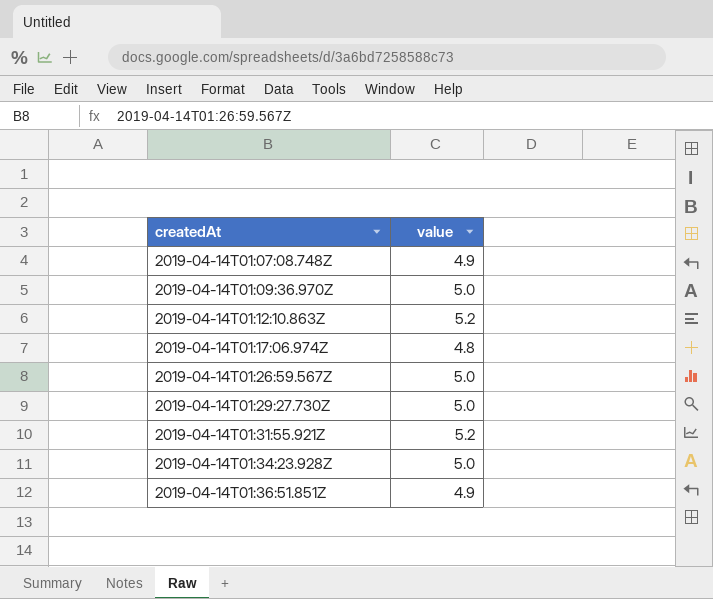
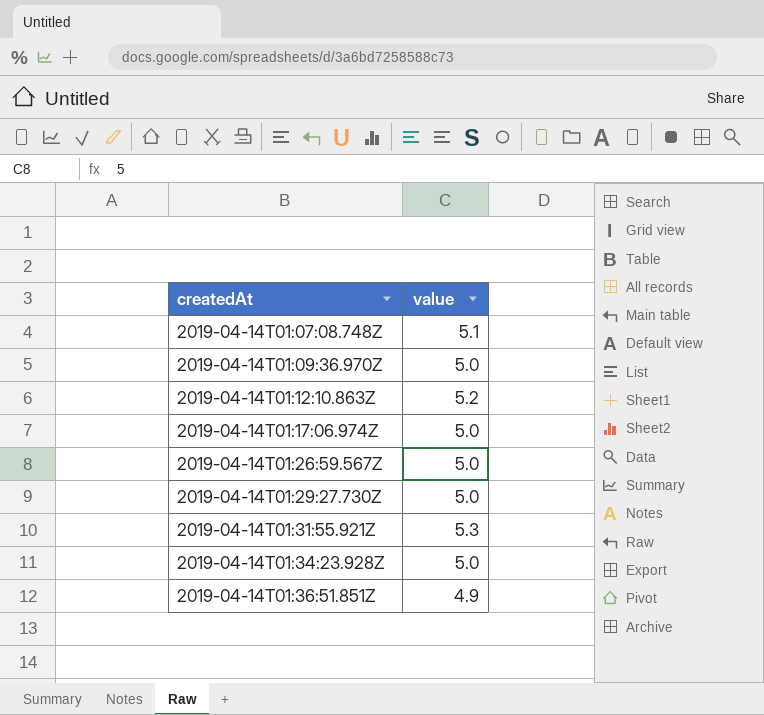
2019-04-14T01:07:08.748Z | value: 4.9 -> 5.1
2019-04-14T01:17:06.974Z | value: 4.8 -> 5.0
2019-04-14T01:31:55.921Z | value: 5.2 -> 5.3

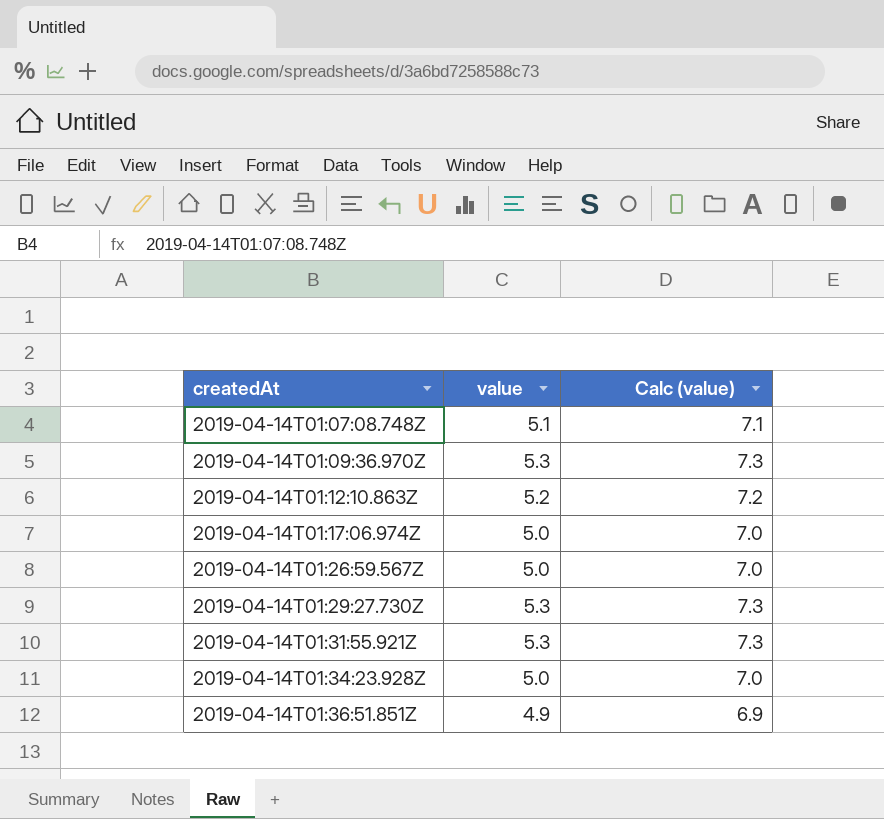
column Calc (value) | formula: none -> [value] + 2
2019-04-14T01:09:36.970Z | value: 5.0 -> 5.3
2019-04-14T01:29:27.730Z | value: 5.0 -> 5.3

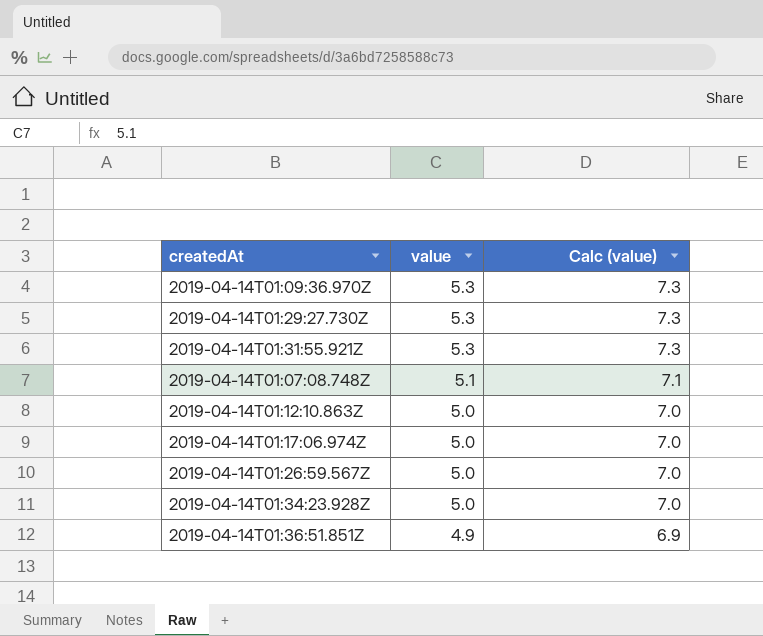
row order: createdAt ascending -> value descending
2019-04-14T01:12:10.863Z | value: 5.2 -> 5.0
2019-04-14T01:12:10.863Z | Calc (value): 7.2 -> 7.0

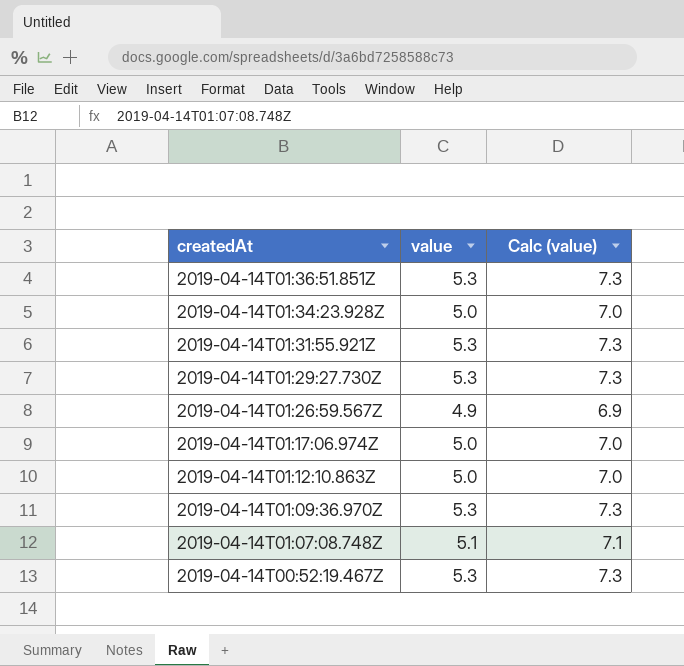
row order: value descending -> createdAt descending
2019-04-14T01:36:51.851Z | value: 4.9 -> 5.3
2019-04-14T01:36:51.851Z | Calc (value): 6.9 -> 7.3
2019-04-14T01:26:59.567Z | value: 5.0 -> 4.9
2019-04-14T01:26:59.567Z | Calc (value): 7.0 -> 6.9
row 2019-04-14T00:52:19.467Z: none -> 5.3 | 7.3

